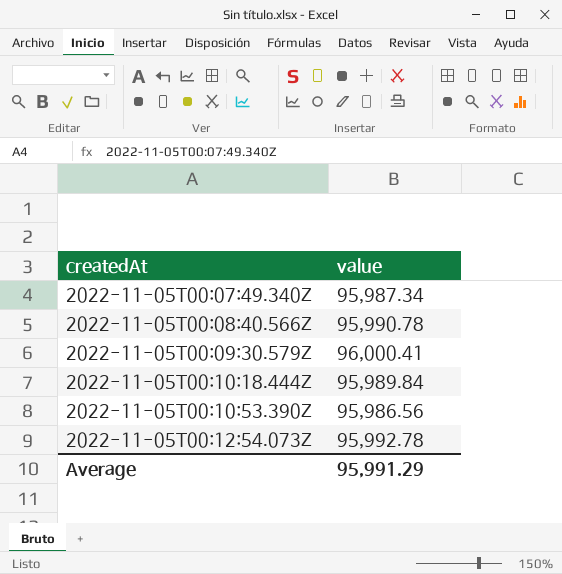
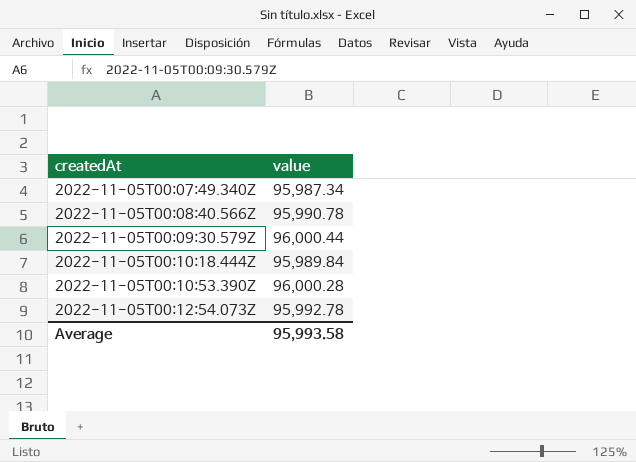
2022-11-05T00:09:30.579Z | value: 96,000.41 -> 96,000.44
2022-11-05T00:10:53.390Z | value: 95,986.56 -> 96,000.28
Average | value: 95,991.29 -> 95,993.58

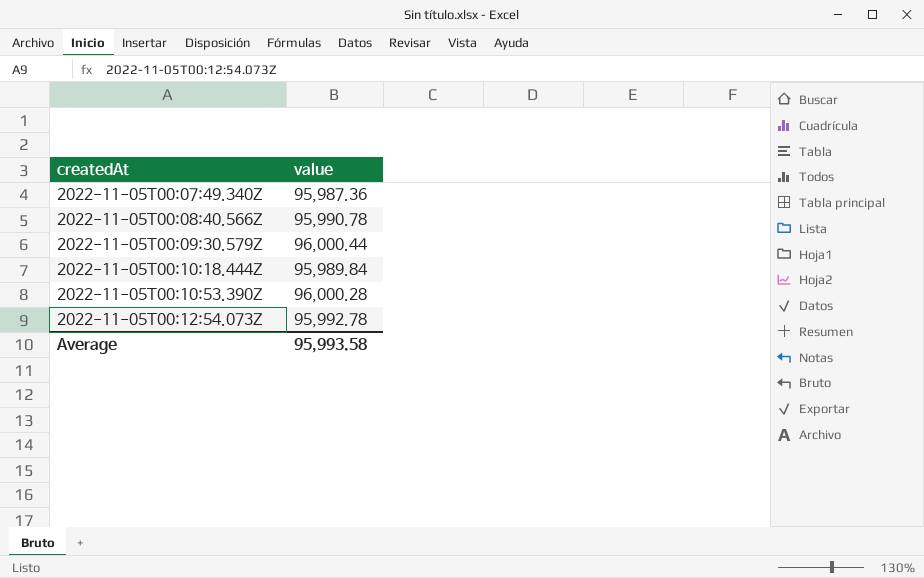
2022-11-05T00:07:49.340Z | value: 95,987.34 -> 95,987.36

